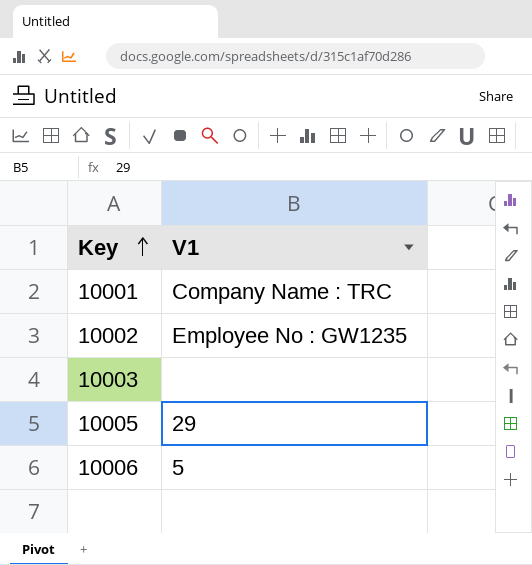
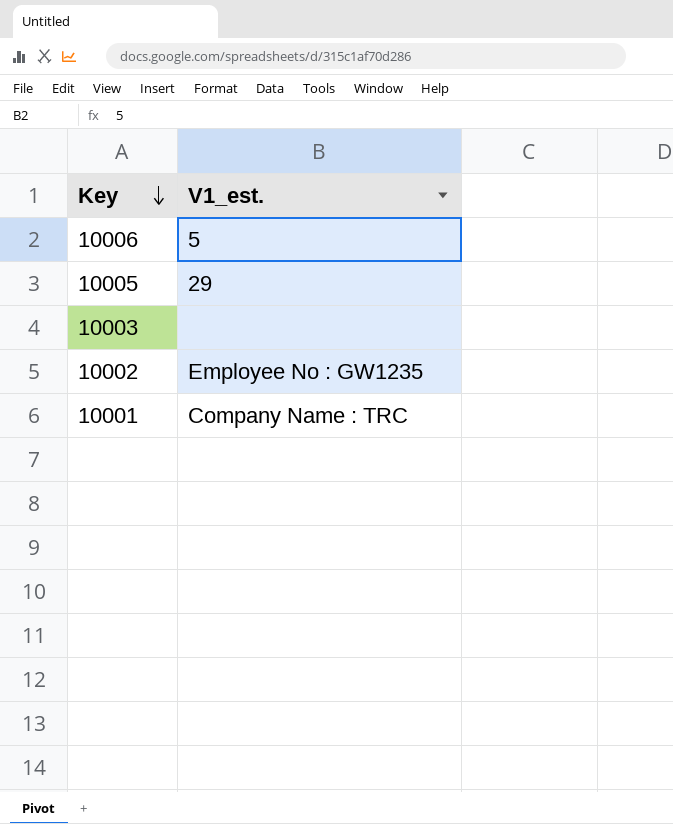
row order: Key ascending -> Key descending
column name: V1 -> V1_est.

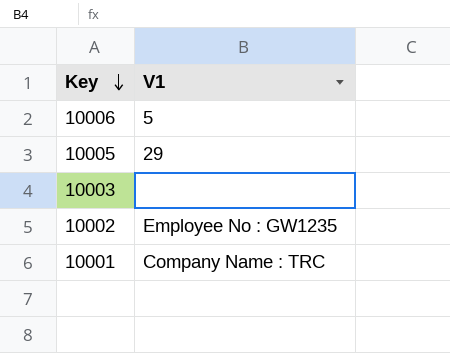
column name: V1_est. -> V1

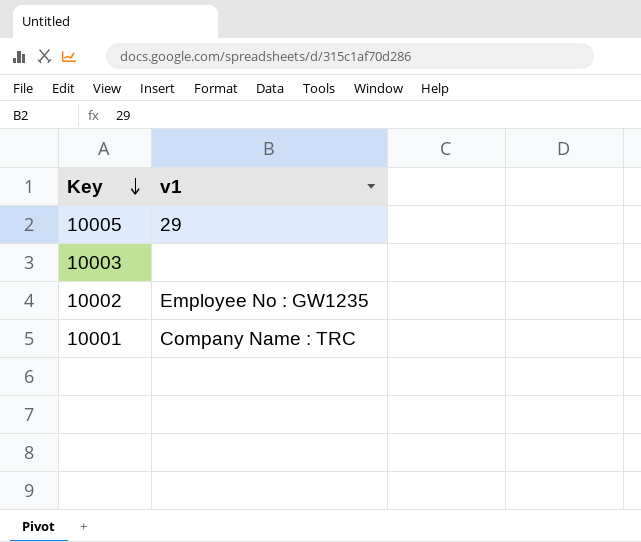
column name: V1 -> v1
row 10006: 5 -> none

